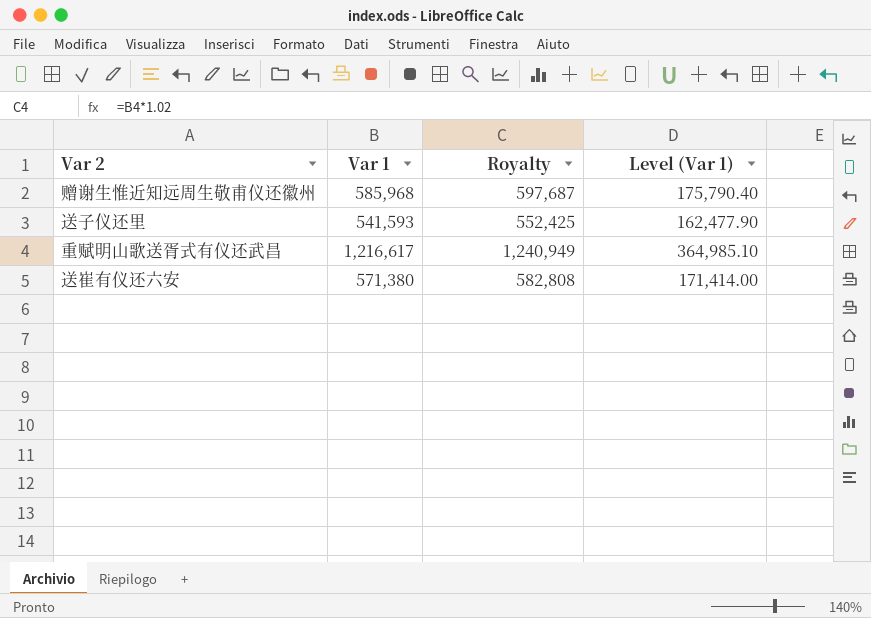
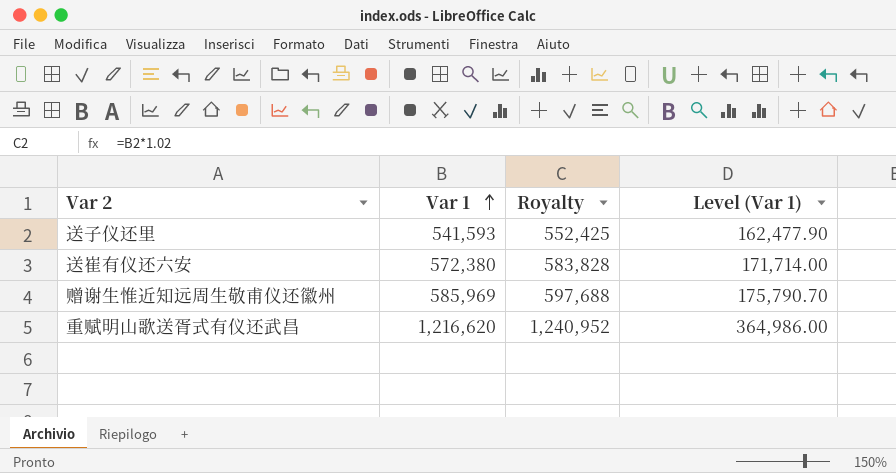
row order: none -> Var 1 ascending
送崔有仪还六安 | Var 1: 571,380 -> 572,380
送崔有仪还六安 | Royalty: 582,808 -> 583,828
送崔有仪还六安 | Level (Var 1): 171,414.00 -> 171,714.00
赠谢生惟近知远周生敬甫仪还徽州 | Var 1: 585,968 -> 585,969
赠谢生惟近知远周生敬甫仪还徽州 | Royalty: 597,687 -> 597,688
赠谢生惟近知远周生敬甫仪还徽州 | Level (Var 1): 175,790.40 -> 175,790.70
重赋明山歌送胥式有仪还武昌 | Var 1: 1,216,617 -> 1,216,620
重赋明山歌送胥式有仪还武昌 | Royalty: 1,240,949 -> 1,240,952
重赋明山歌送胥式有仪还武昌 | Level (Var 1): 364,985.10 -> 364,986.00

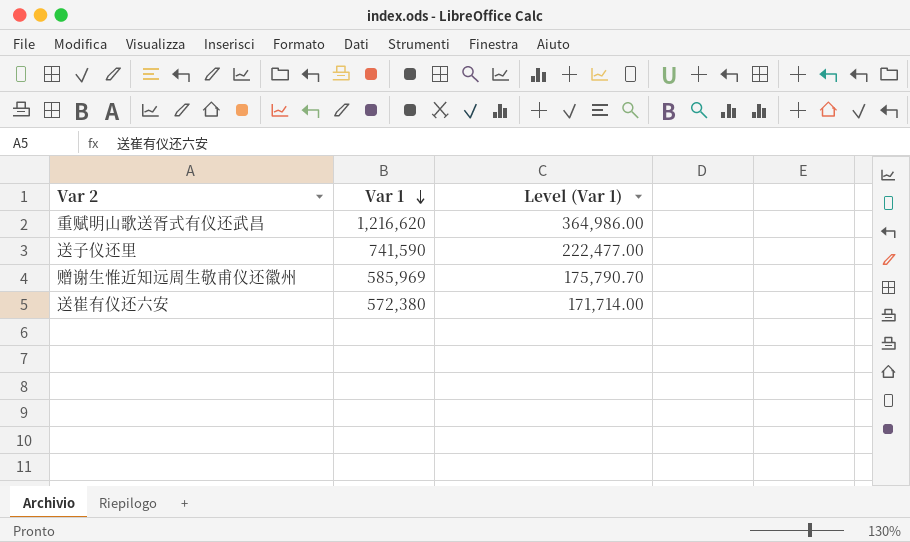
row order: Var 1 ascending -> Var 1 descending
column Royalty | formula: [Var 1] * 1.02 -> none
送子仪还里 | Var 1: 541,593 -> 741,590
送子仪还里 | Level (Var 1): 162,477.90 -> 222,477.00

